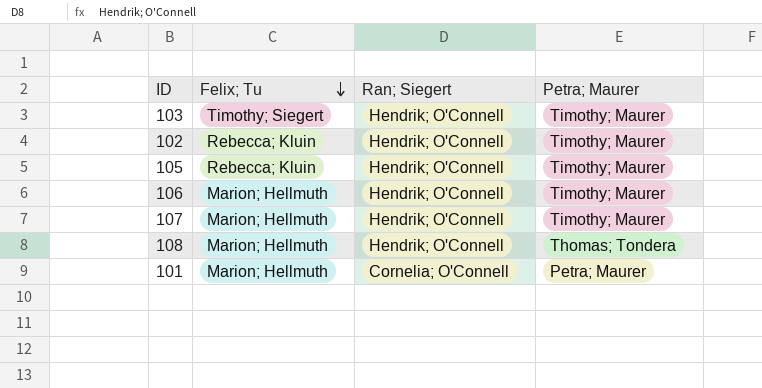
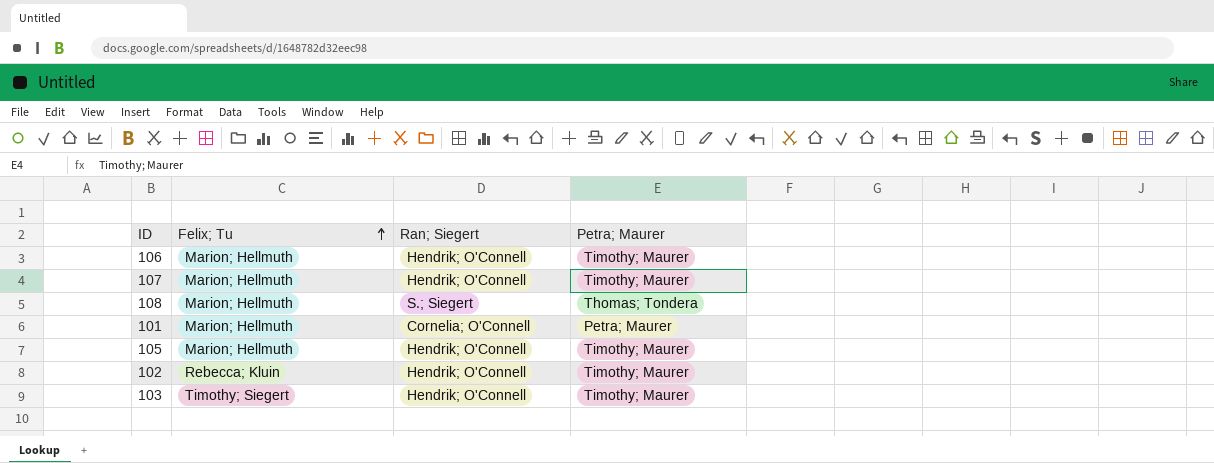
row order: Felix; Tu descending -> Felix; Tu ascending
108 | Ran; Siegert: Hendrik; O'Connell -> S.; Siegert
105 | Felix; Tu: Rebecca; Kluin -> Marion; Hellmuth

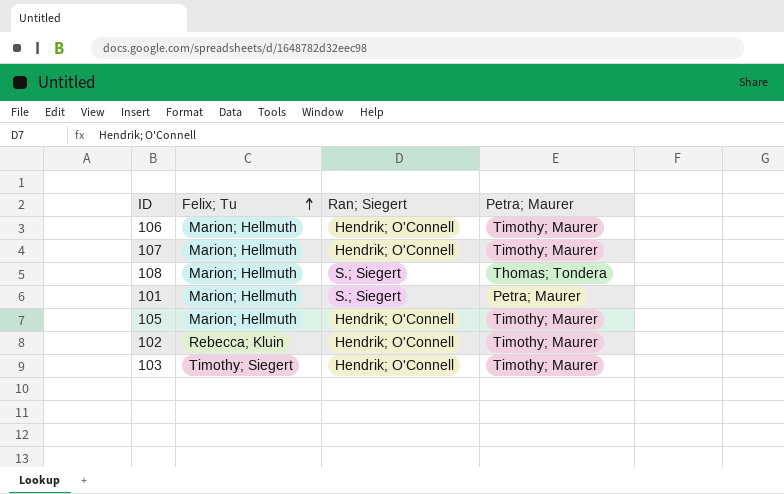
101 | Ran; Siegert: Cornelia; O'Connell -> S.; Siegert

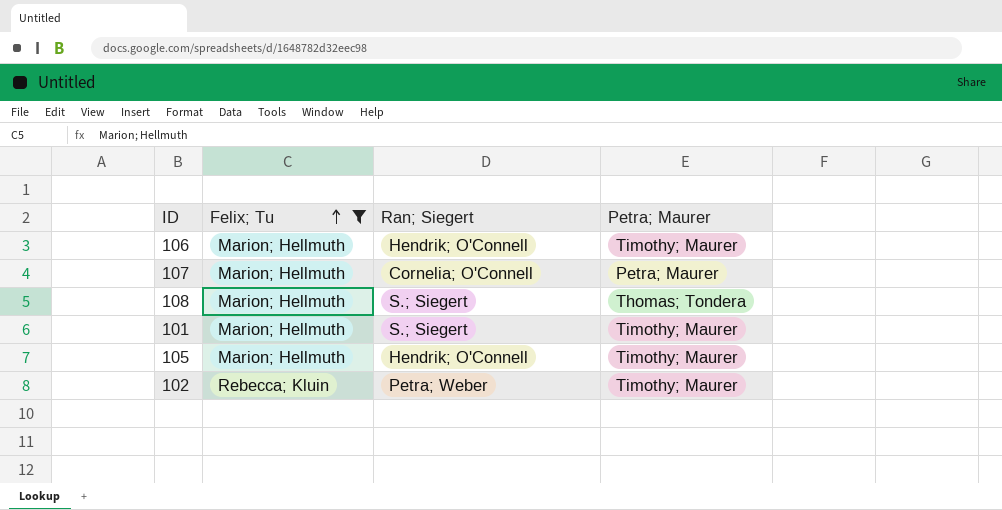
filter: none -> Felix; Tu != Timothy; Siegert
107 | Ran; Siegert: Hendrik; O'Connell -> Cornelia; O'Connell
107 | Petra; Maurer: Timothy; Maurer -> Petra; Maurer
101 | Petra; Maurer: Petra; Maurer -> Timothy; Maurer
102 | Ran; Siegert: Hendrik; O'Connell -> Petra; Weber

